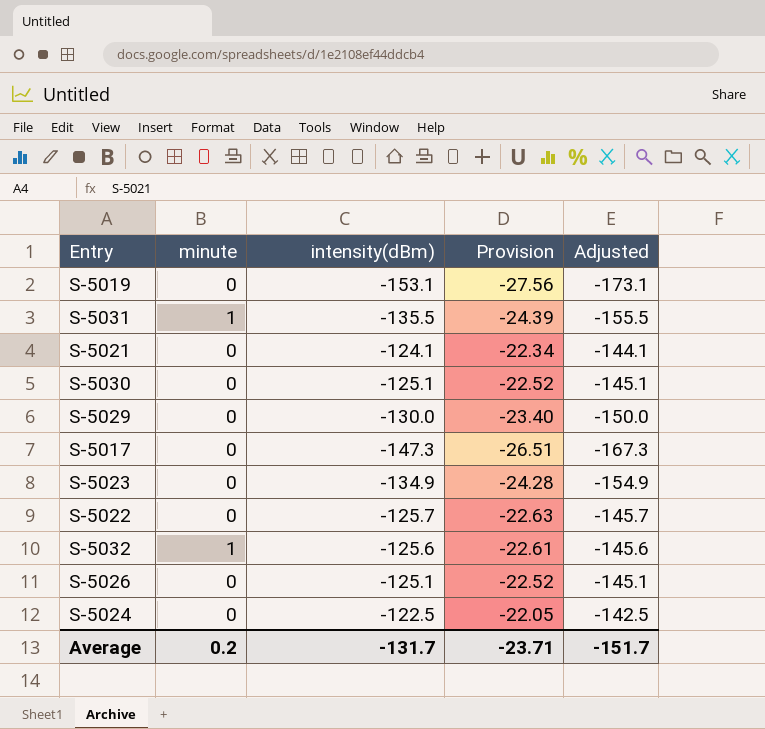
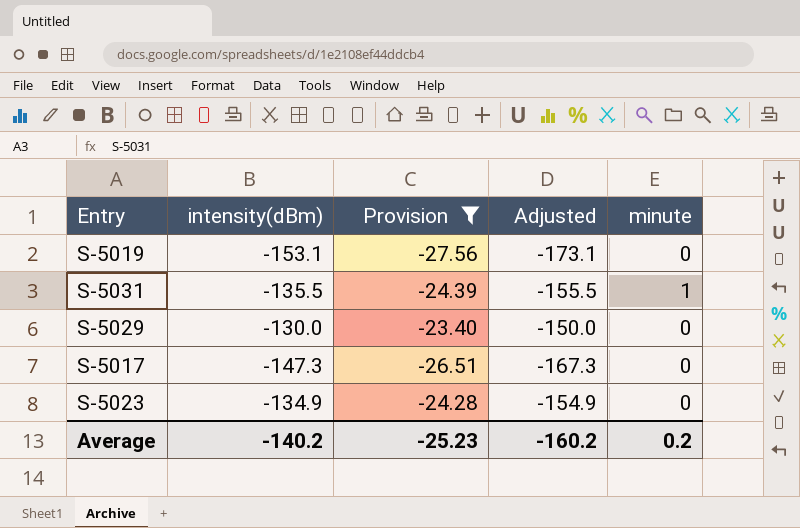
filter: none -> Provision <= -23.40
column minute | position: 2 -> 5
Average | intensity(dBm): -131.7 -> -140.2
Average | Provision: -23.71 -> -25.23
Average | Adjusted: -151.7 -> -160.2

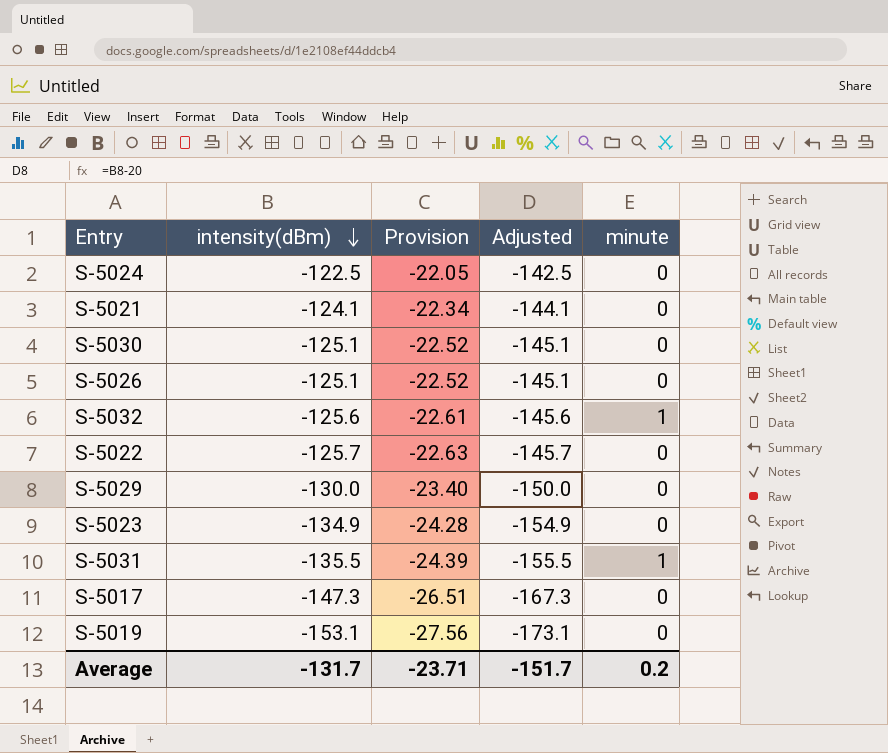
filter: Provision <= -23.40 -> none
row order: none -> intensity(dBm) descending
Average | intensity(dBm): -140.2 -> -131.7
Average | Provision: -25.23 -> -23.71
Average | Adjusted: -160.2 -> -151.7

